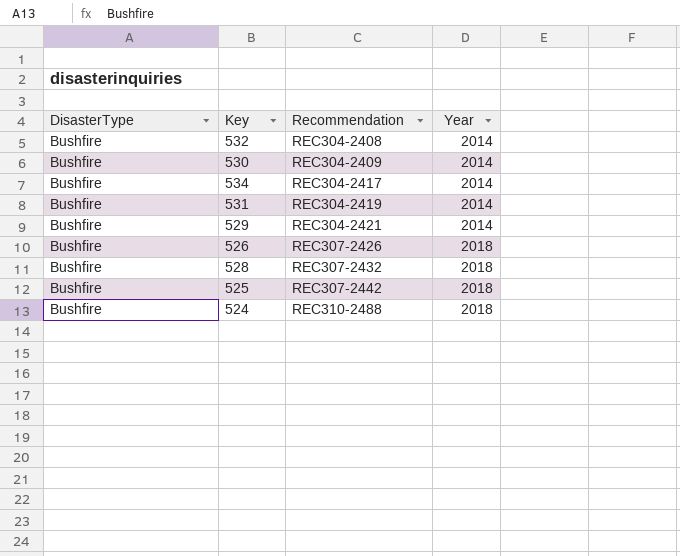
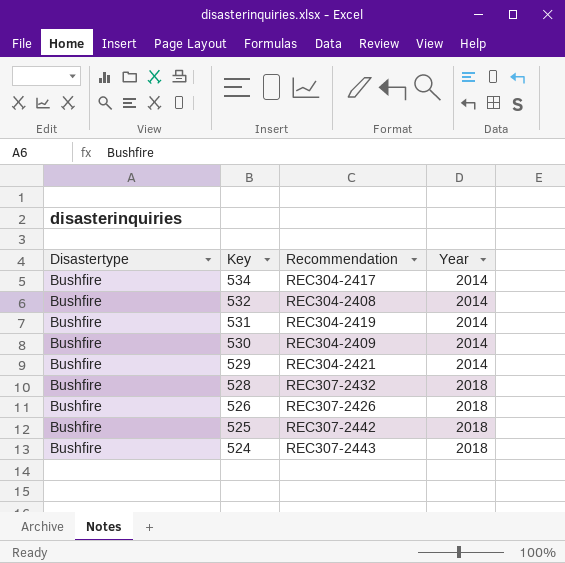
row order: Recommendation ascending -> Key descending
column name: DisasterType -> Disastertype
524 | Recommendation: REC310-2488 -> REC307-2443

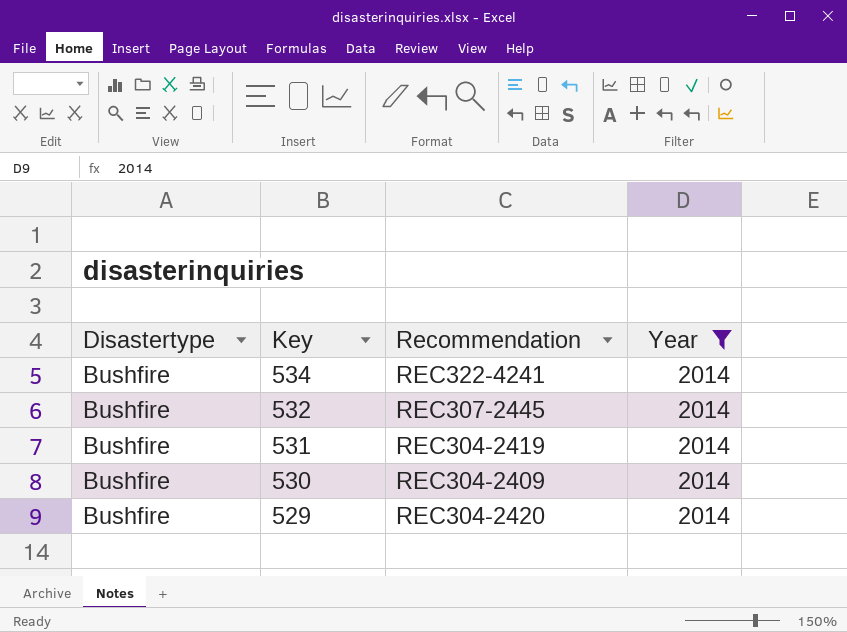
filter: none -> Year = 2014
534 | Recommendation: REC304-2417 -> REC322-4241
532 | Recommendation: REC304-2408 -> REC307-2445
529 | Recommendation: REC304-2421 -> REC304-2420

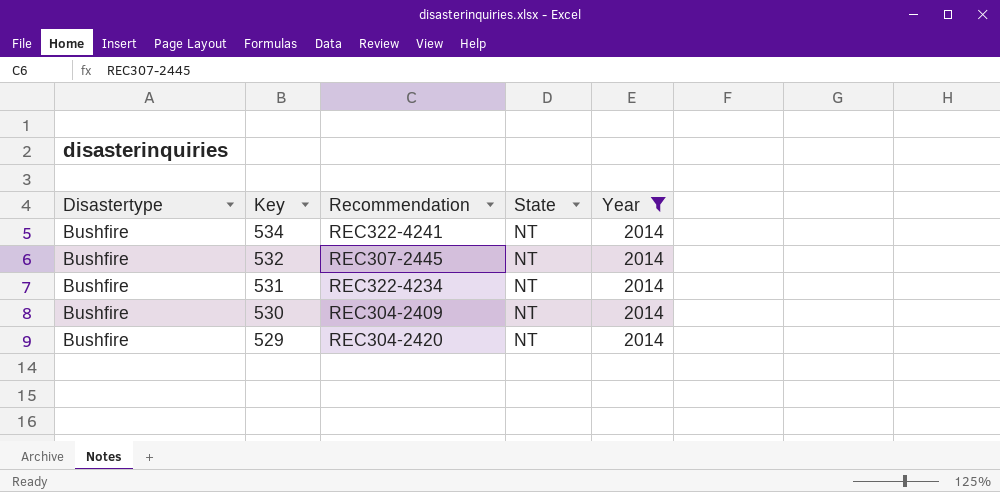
column State | position: none -> 4
531 | Recommendation: REC304-2419 -> REC322-4234

